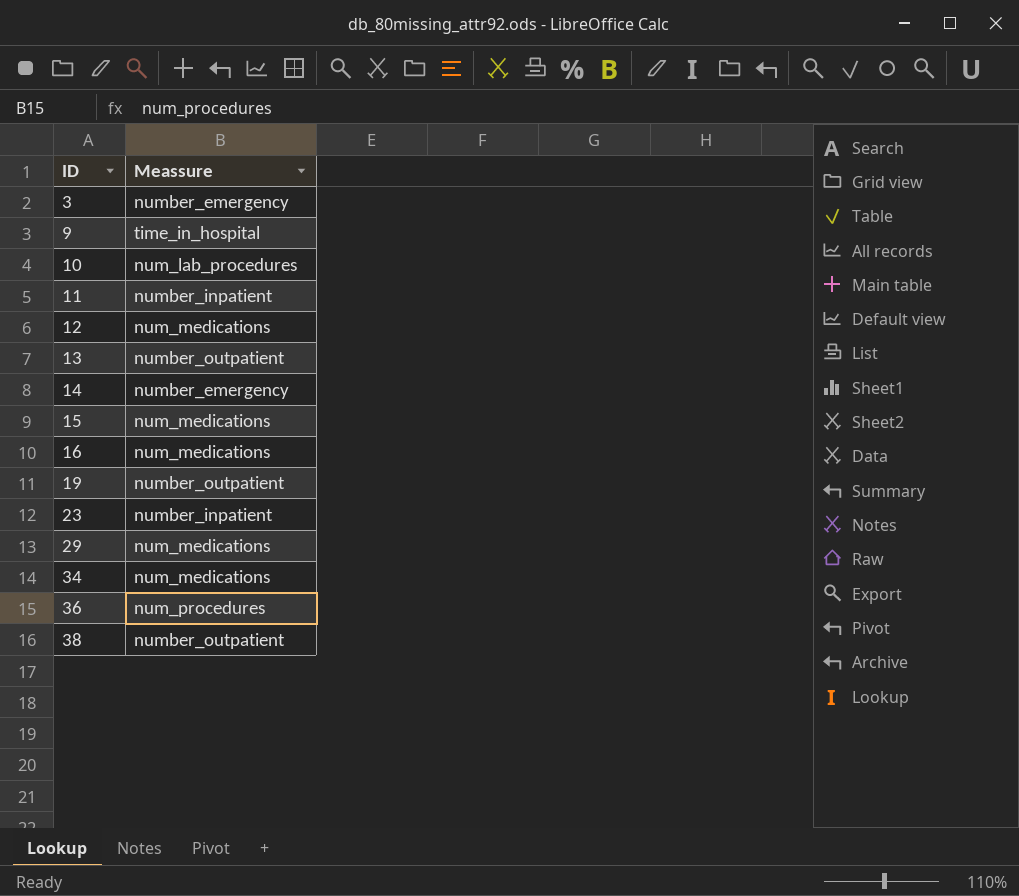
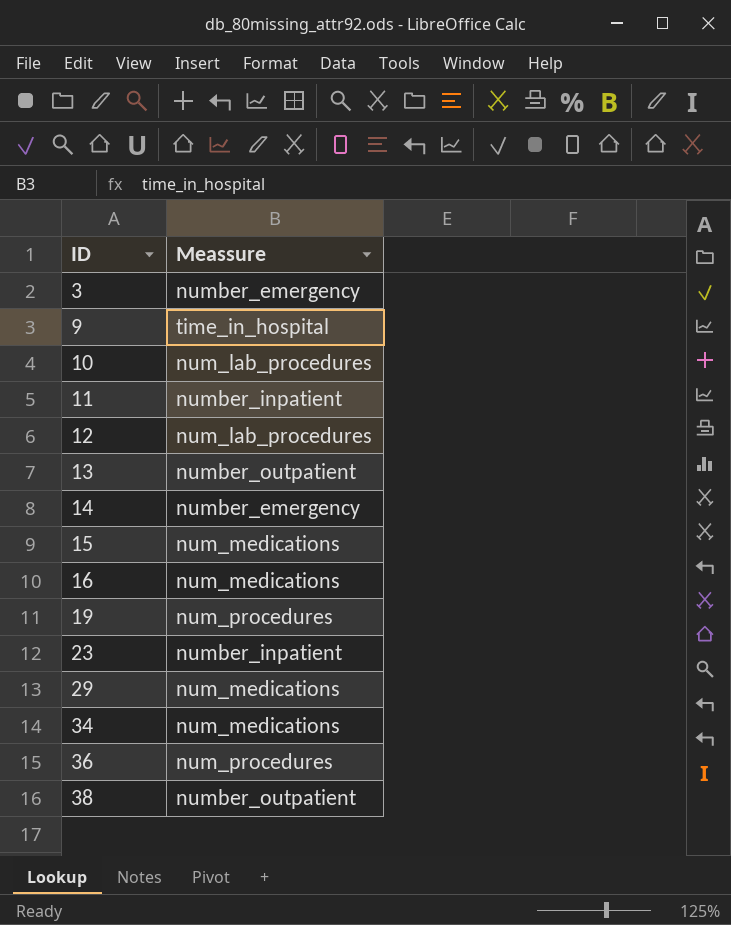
12 | Meassure: num_medications -> num_lab_procedures
19 | Meassure: number_outpatient -> num_procedures

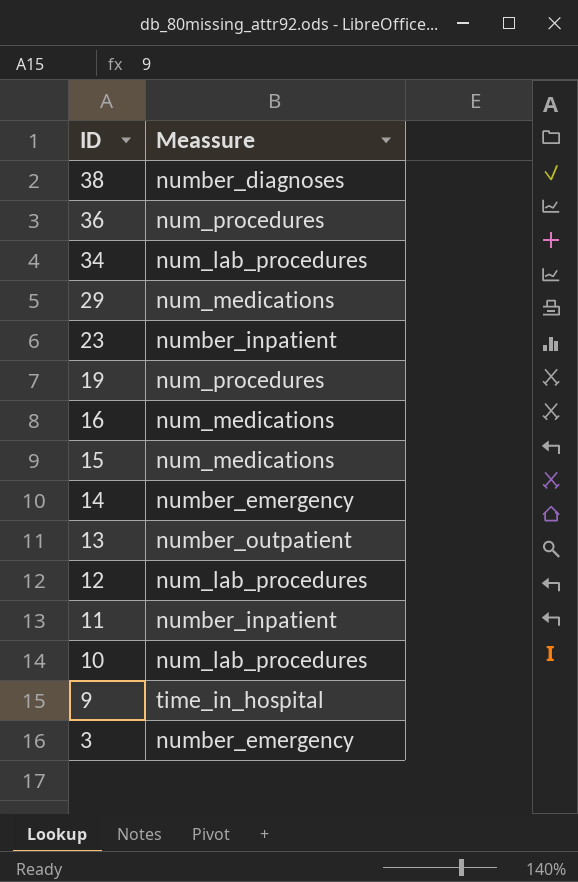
row order: ID ascending -> ID descending
38 | Meassure: number_outpatient -> number_diagnoses
34 | Meassure: num_medications -> num_lab_procedures

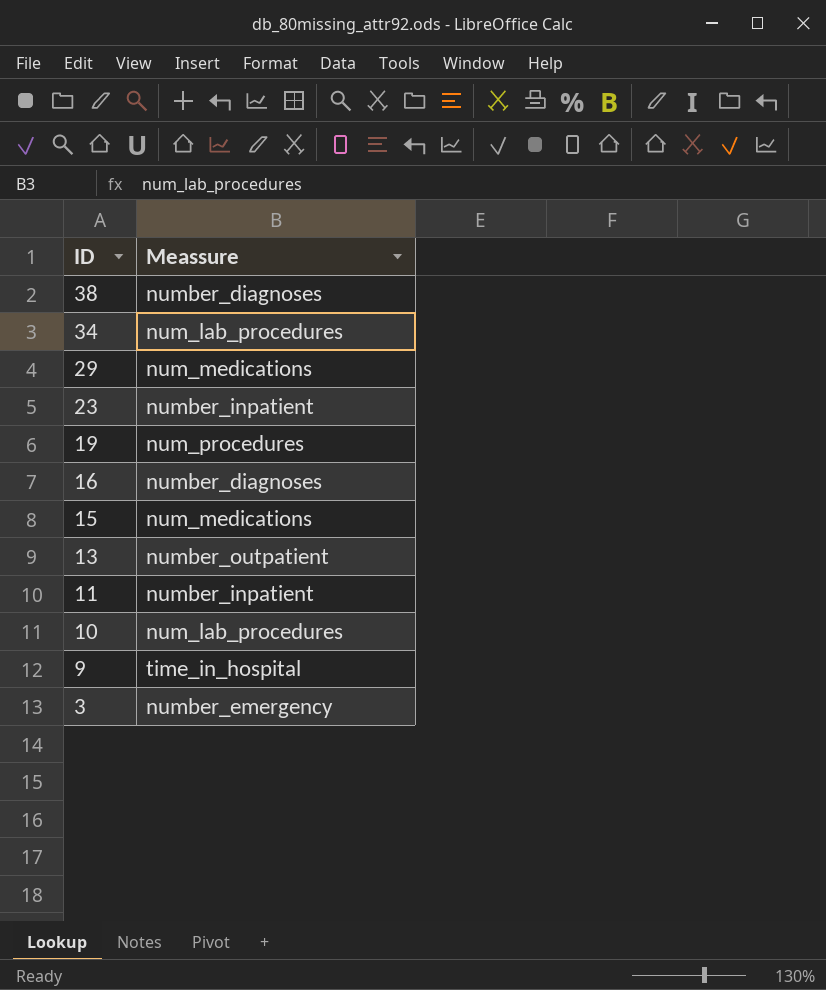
row 36: num_procedures -> none
row 14: number_emergency -> none
row 12: num_lab_procedures -> none
16 | Meassure: num_medications -> number_diagnoses

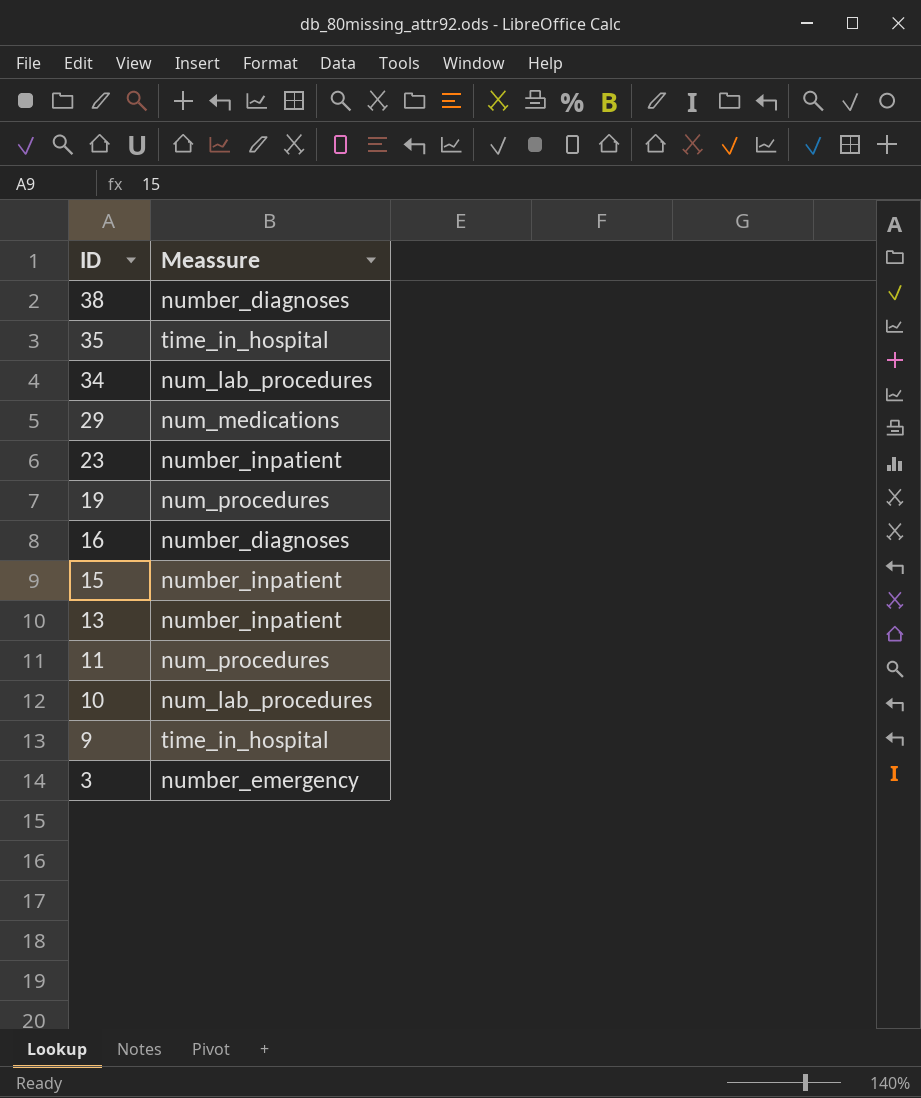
row 35: none -> time_in_hospital
15 | Meassure: num_medications -> number_inpatient
13 | Meassure: number_outpatient -> number_inpatient
11 | Meassure: number_inpatient -> num_procedures

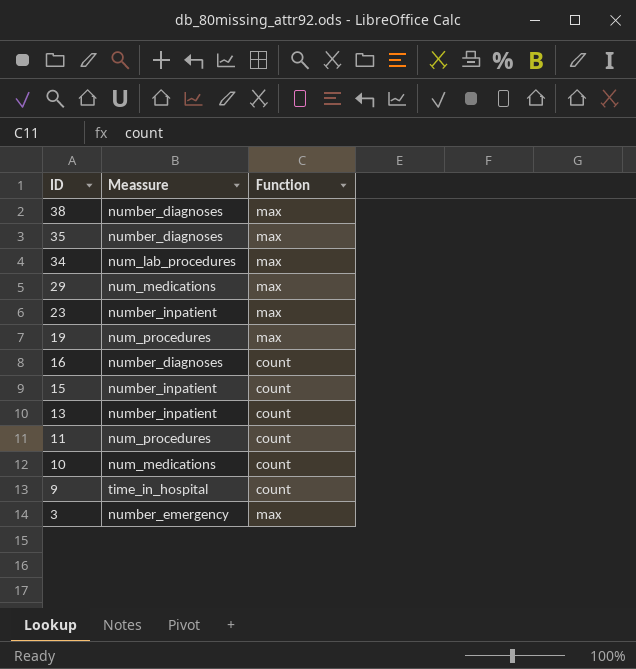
column Function | position: none -> 3
35 | Meassure: time_in_hospital -> number_diagnoses
10 | Meassure: num_lab_procedures -> num_medications

